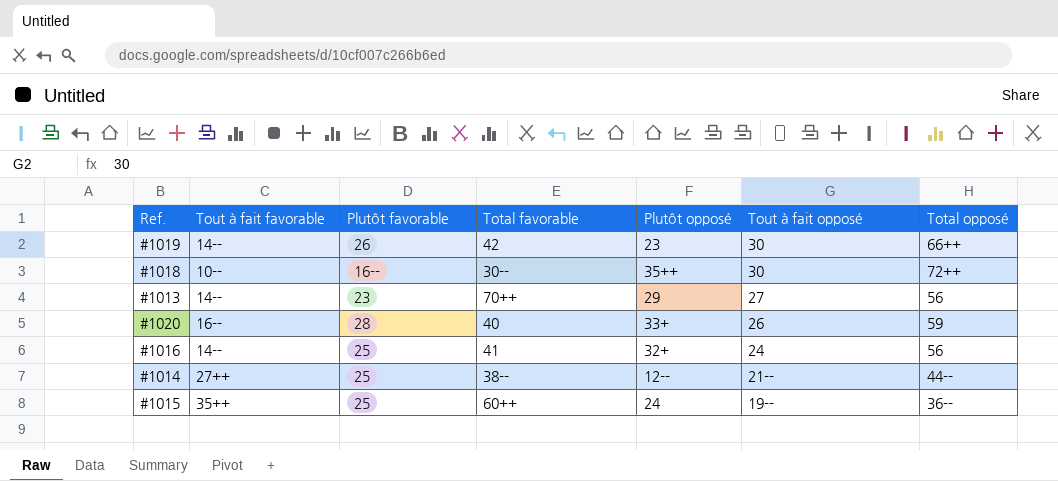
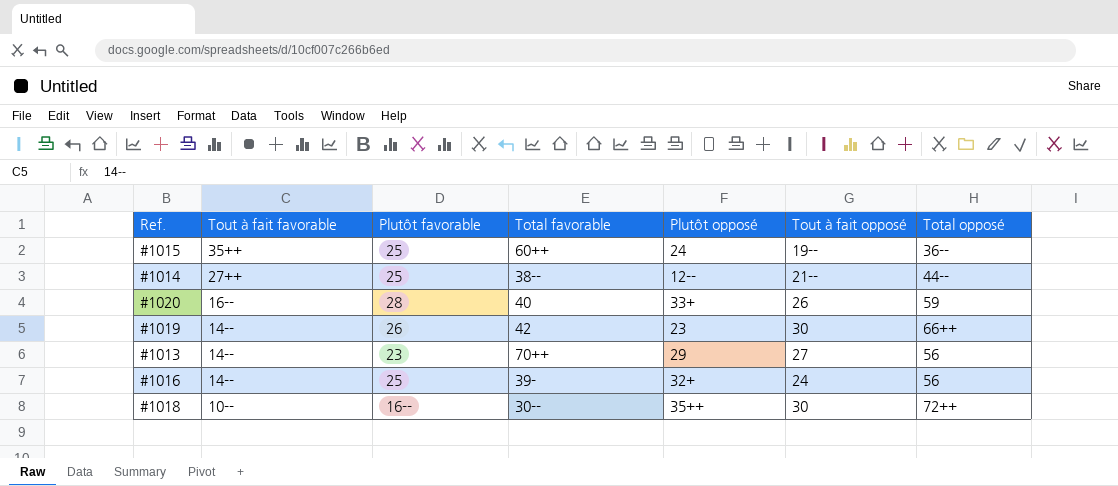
row order: Tout à fait opposé descending -> Tout à fait favorable descending
#1016 | Total favorable: 41 -> 39-

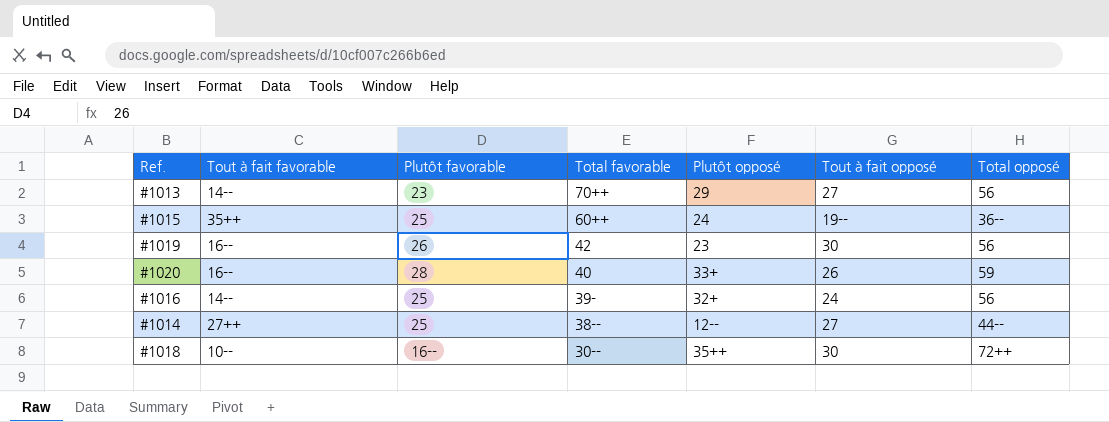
row order: Tout à fait favorable descending -> Total favorable descending
#1019 | Tout à fait favorable: 14-- -> 16--
#1019 | Total opposé: 66++ -> 56
#1014 | Tout à fait opposé: 21-- -> 27

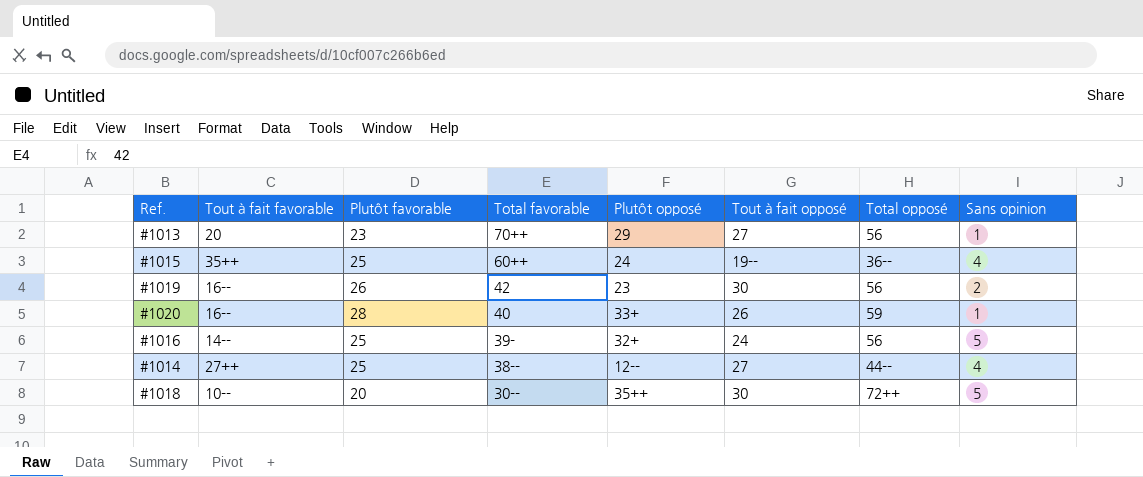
column Sans opinion | position: none -> 8
#1013 | Tout à fait favorable: 14-- -> 20
#1018 | Plutôt favorable: 16-- -> 20

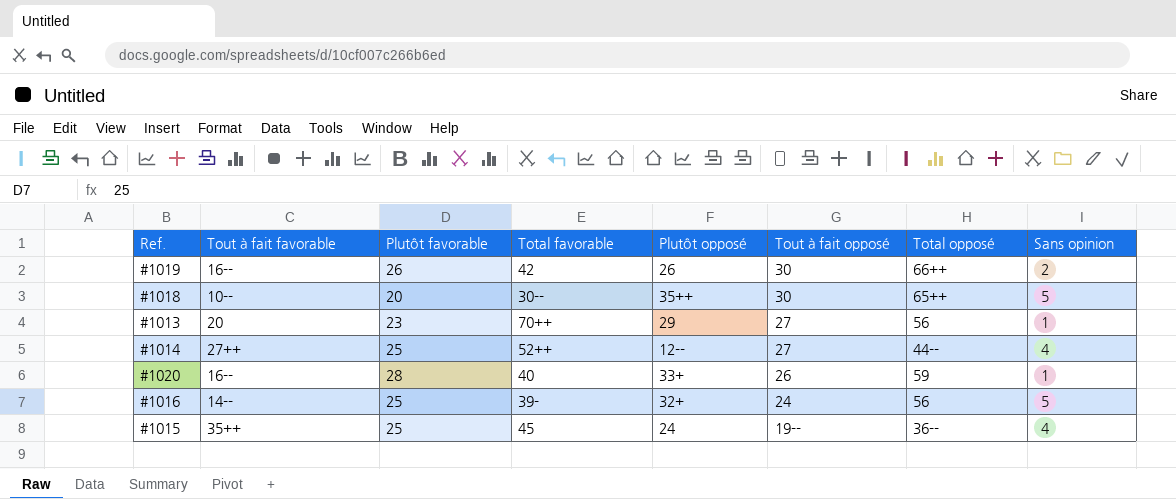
row order: Total favorable descending -> Tout à fait opposé descending
#1019 | Plutôt opposé: 23 -> 26
#1019 | Total opposé: 56 -> 66++
#1018 | Total opposé: 72++ -> 65++
#1014 | Total favorable: 38-- -> 52++
#1015 | Total favorable: 60++ -> 45

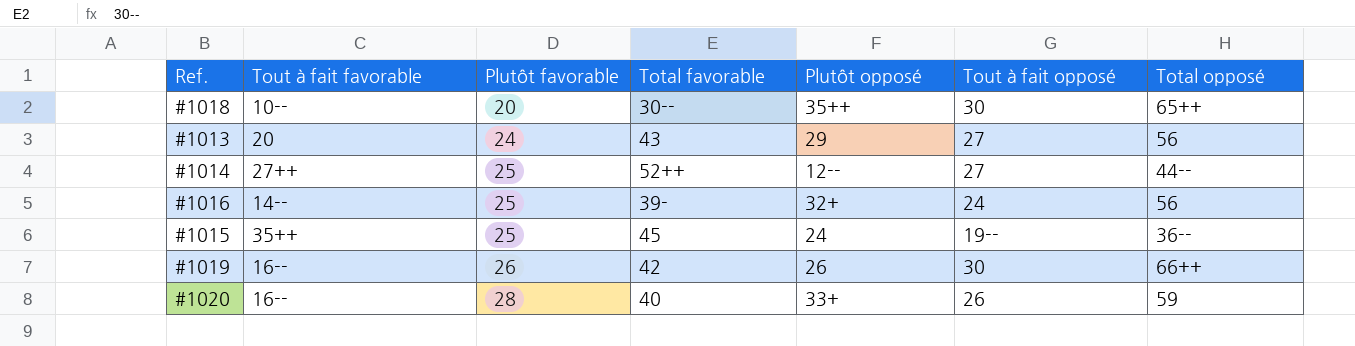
row order: Tout à fait opposé descending -> Plutôt favorable ascending
column Sans opinion | position: 8 -> none
#1013 | Plutôt favorable: 23 -> 24
#1013 | Total favorable: 70++ -> 43

